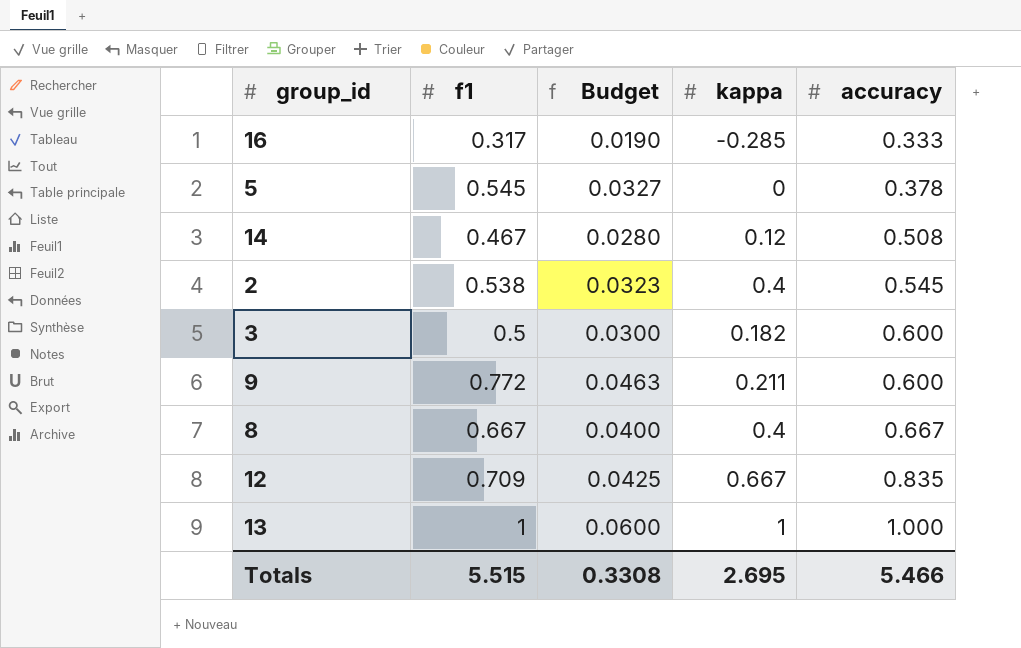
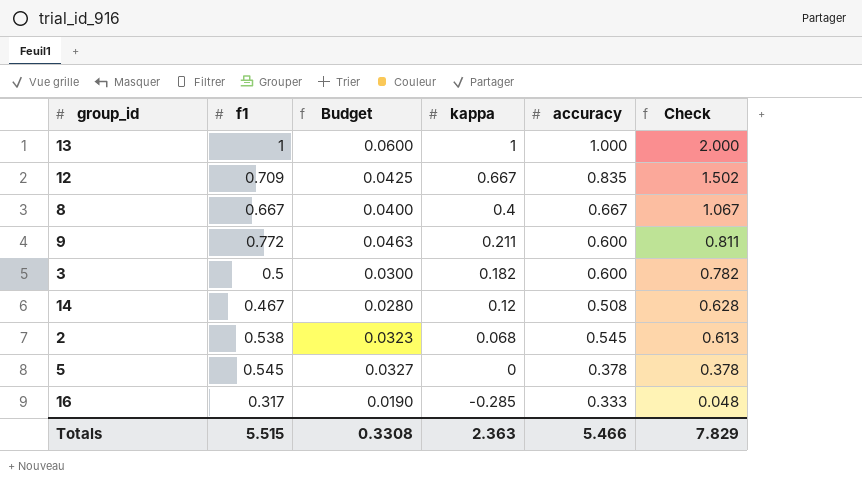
row order: accuracy ascending -> kappa descending
column Check | formula: none -> [kappa] + [accuracy]
2 | kappa: 0.4 -> 0.068
Totals | kappa: 2.695 -> 2.363

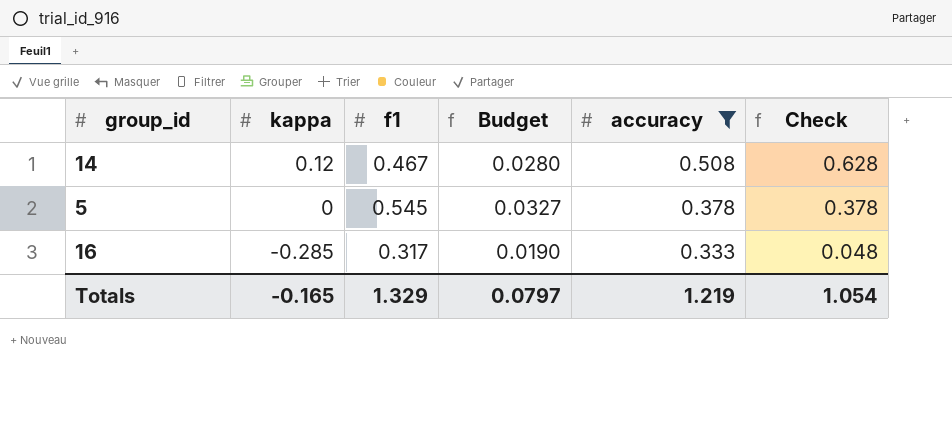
filter: none -> accuracy <= 0.508
column kappa | position: 4 -> 2
Totals | kappa: 2.363 -> -0.165
Totals | f1: 5.515 -> 1.329
Totals | Budget: 0.3308 -> 0.0797
Totals | accuracy: 5.466 -> 1.219
Totals | Check: 7.829 -> 1.054

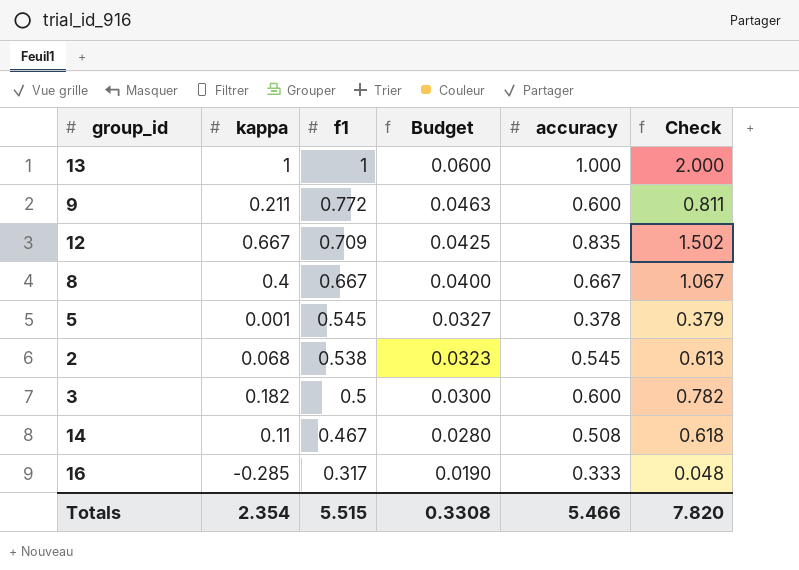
filter: accuracy <= 0.508 -> none
row order: kappa descending -> f1 descending
5 | kappa: 0 -> 0.001
5 | Check: 0.378 -> 0.379
14 | kappa: 0.12 -> 0.11
14 | Check: 0.628 -> 0.618
Totals | kappa: -0.165 -> 2.354
Totals | f1: 1.329 -> 5.515
Totals | Budget: 0.0797 -> 0.3308
Totals | accuracy: 1.219 -> 5.466
Totals | Check: 1.054 -> 7.820

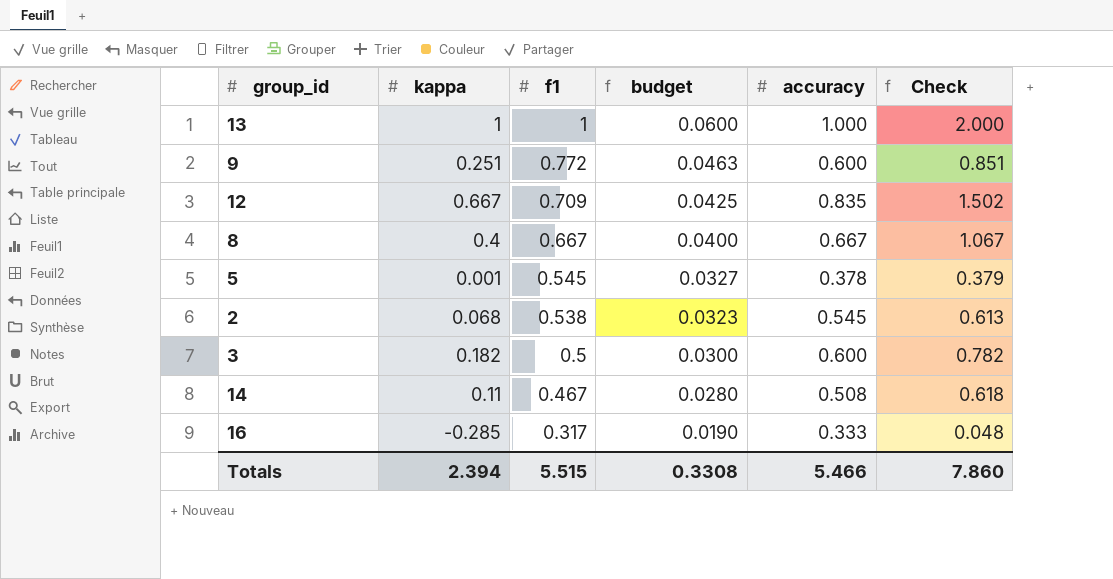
column name: Budget -> budget
9 | kappa: 0.211 -> 0.251
9 | Check: 0.811 -> 0.851
Totals | kappa: 2.354 -> 2.394
Totals | Check: 7.820 -> 7.860

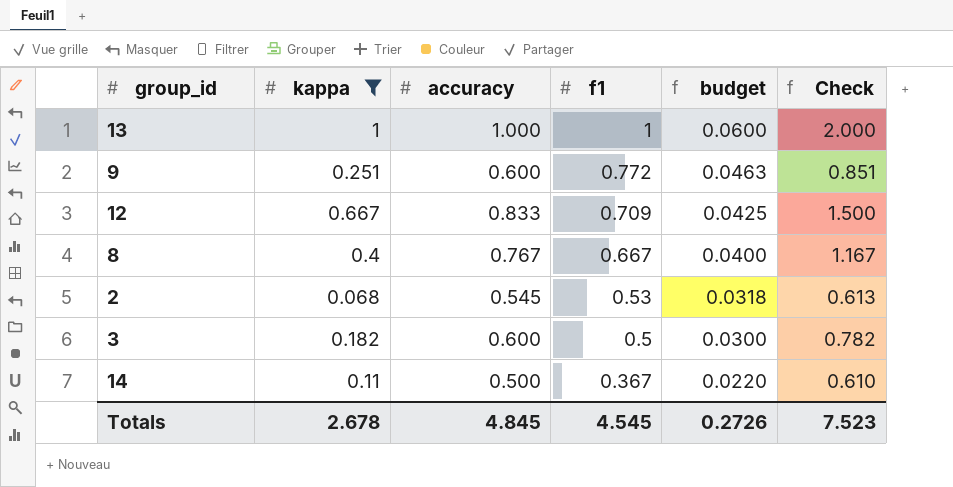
filter: none -> kappa >= 0.068
column accuracy | position: 5 -> 3
12 | accuracy: 0.835 -> 0.833
12 | Check: 1.502 -> 1.500
8 | accuracy: 0.667 -> 0.767
8 | Check: 1.067 -> 1.167
2 | f1: 0.538 -> 0.53
2 | budget: 0.0323 -> 0.0318
14 | accuracy: 0.508 -> 0.500
14 | f1: 0.467 -> 0.367
14 | budget: 0.0280 -> 0.0220
14 | Check: 0.618 -> 0.610
Totals | kappa: 2.394 -> 2.678
Totals | accuracy: 5.466 -> 4.845
Totals | f1: 5.515 -> 4.545
Totals | budget: 0.3308 -> 0.2726
Totals | Check: 7.860 -> 7.523

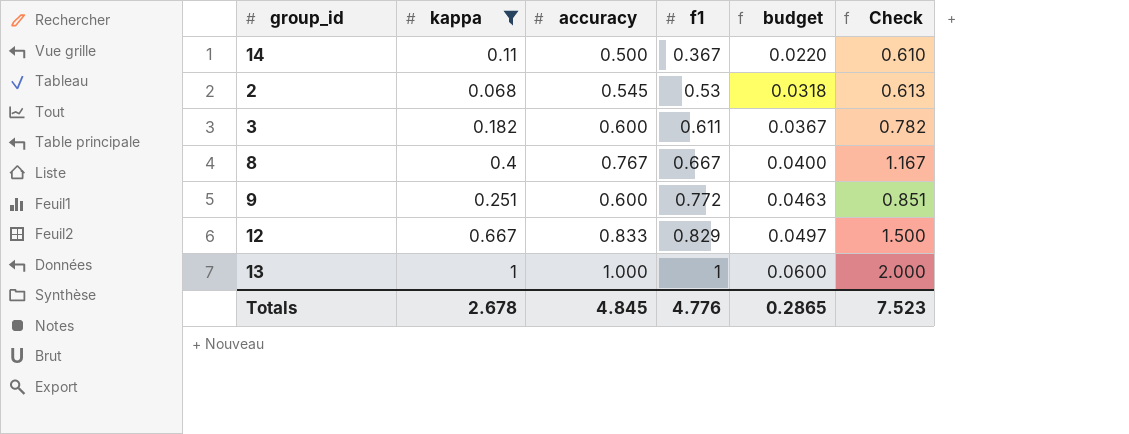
row order: f1 descending -> f1 ascending
3 | f1: 0.5 -> 0.611
3 | budget: 0.0300 -> 0.0367
12 | f1: 0.709 -> 0.829
12 | budget: 0.0425 -> 0.0497
Totals | f1: 4.545 -> 4.776
Totals | budget: 0.2726 -> 0.2865

